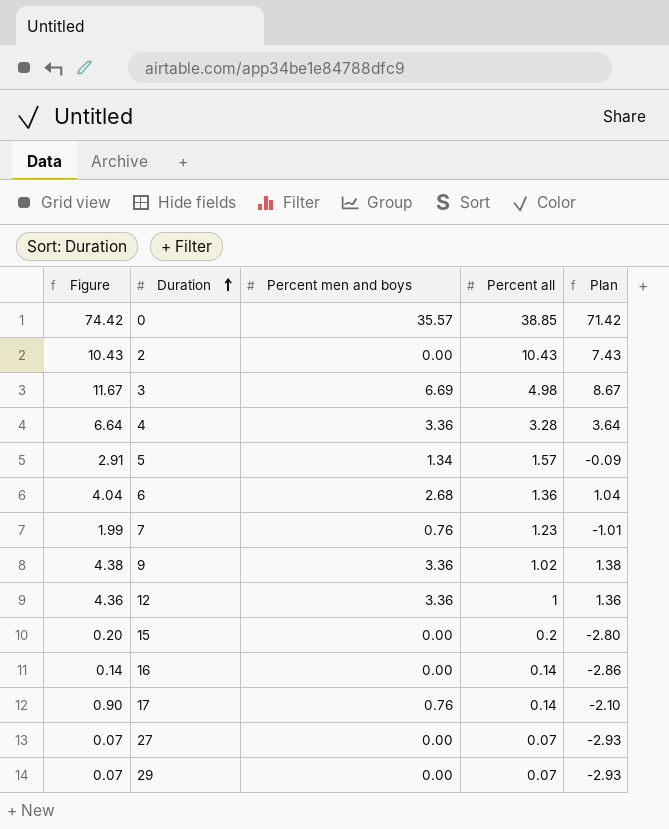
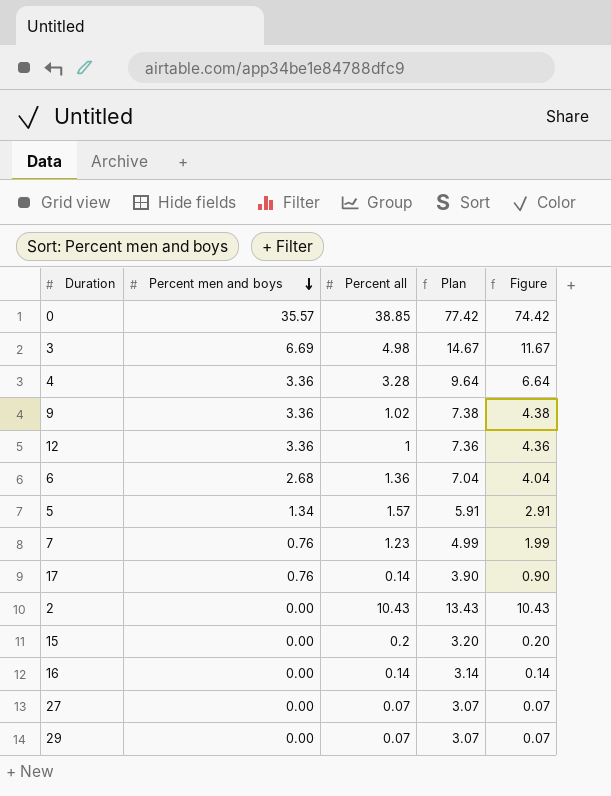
row order: Duration ascending -> Percent men and boys descending
column Plan | formula: [Figure] - 3 -> [Figure] + 3
column Figure | position: 1 -> 5

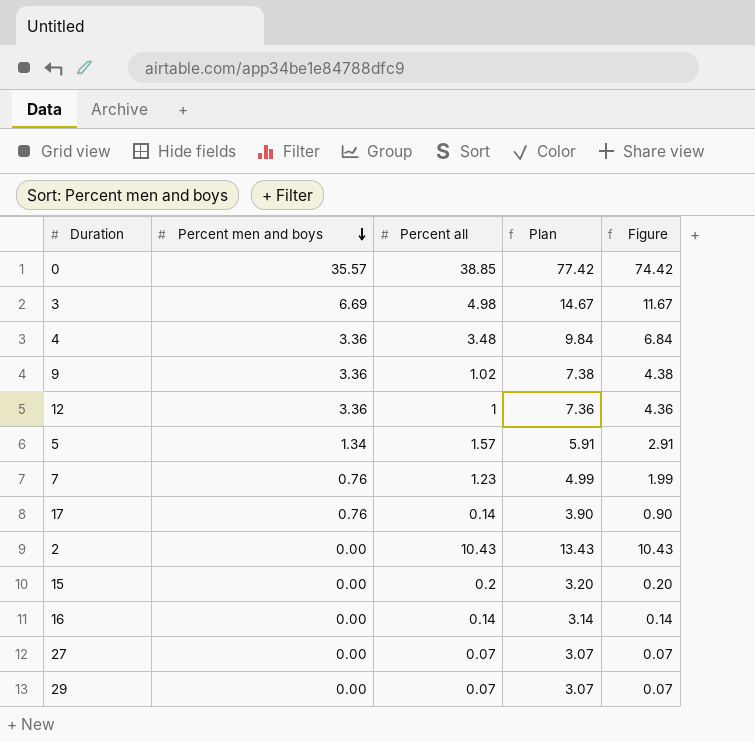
row 6: 2.68 | 1.36 | 7.04 | 4.04 -> none
4 | Percent all: 3.28 -> 3.48
4 | Plan: 9.64 -> 9.84
4 | Figure: 6.64 -> 6.84

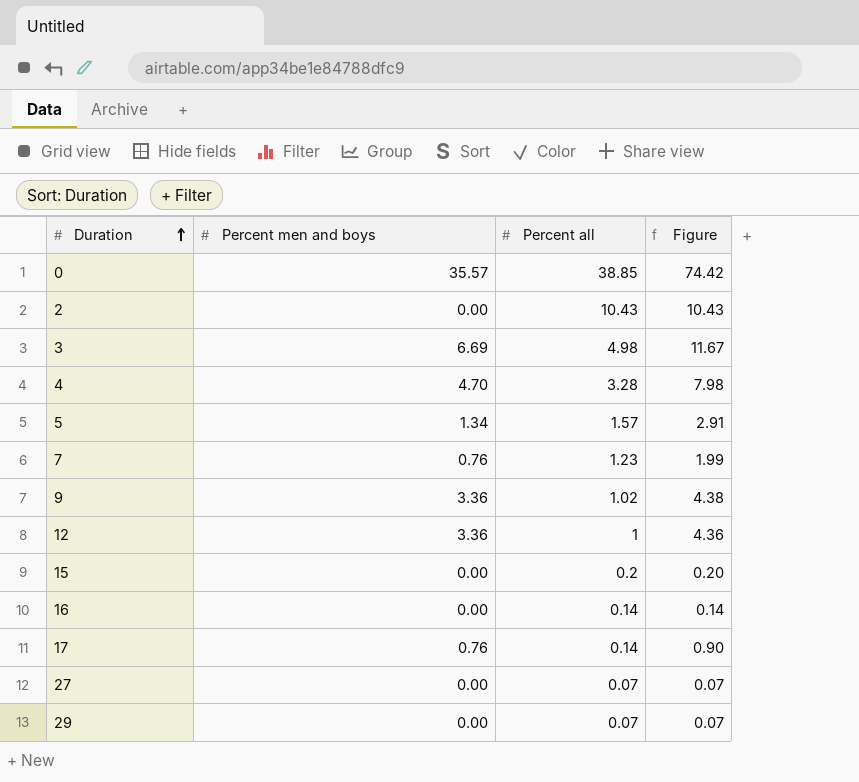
row order: Percent men and boys descending -> Duration ascending
column Plan | formula: [Figure] + 3 -> none
4 | Percent men and boys: 3.36 -> 4.70
4 | Percent all: 3.48 -> 3.28
4 | Figure: 6.84 -> 7.98

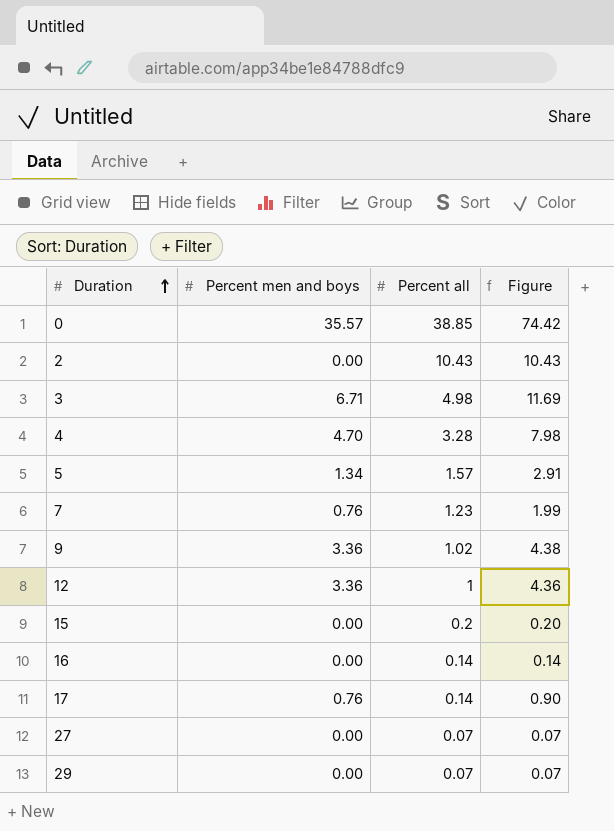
3 | Percent men and boys: 6.69 -> 6.71
3 | Figure: 11.67 -> 11.69

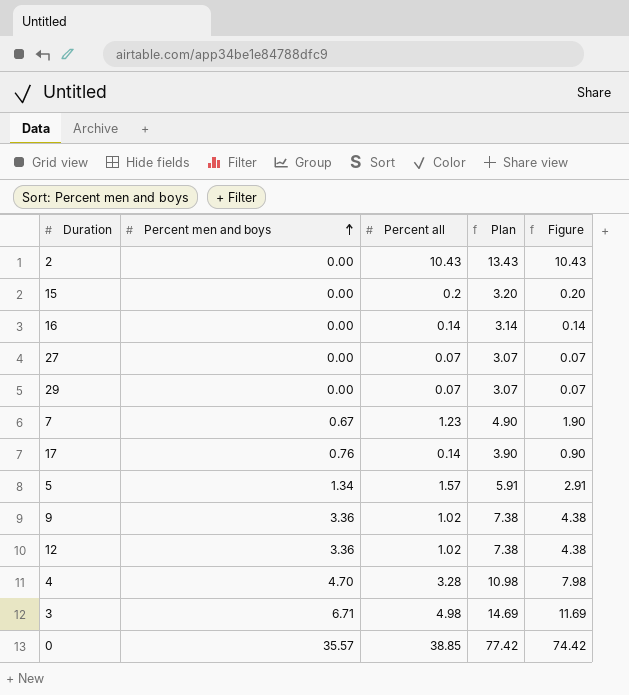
row order: Duration ascending -> Percent men and boys ascending
column Plan | formula: none -> [Figure] + 3
7 | Percent men and boys: 0.76 -> 0.67
7 | Figure: 1.99 -> 1.90
12 | Percent all: 1 -> 1.02
12 | Figure: 4.36 -> 4.38

